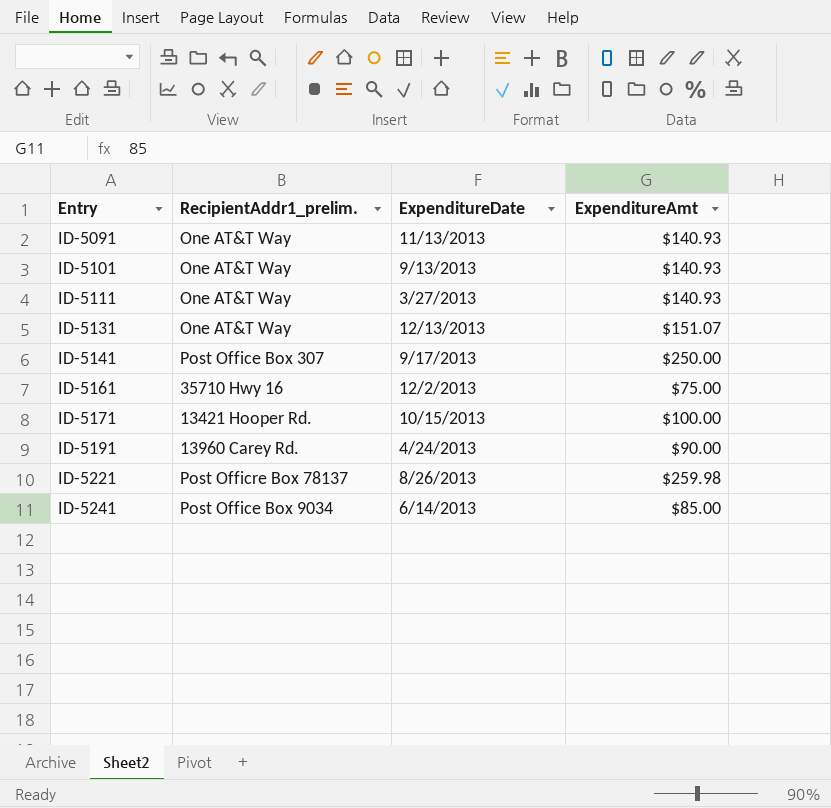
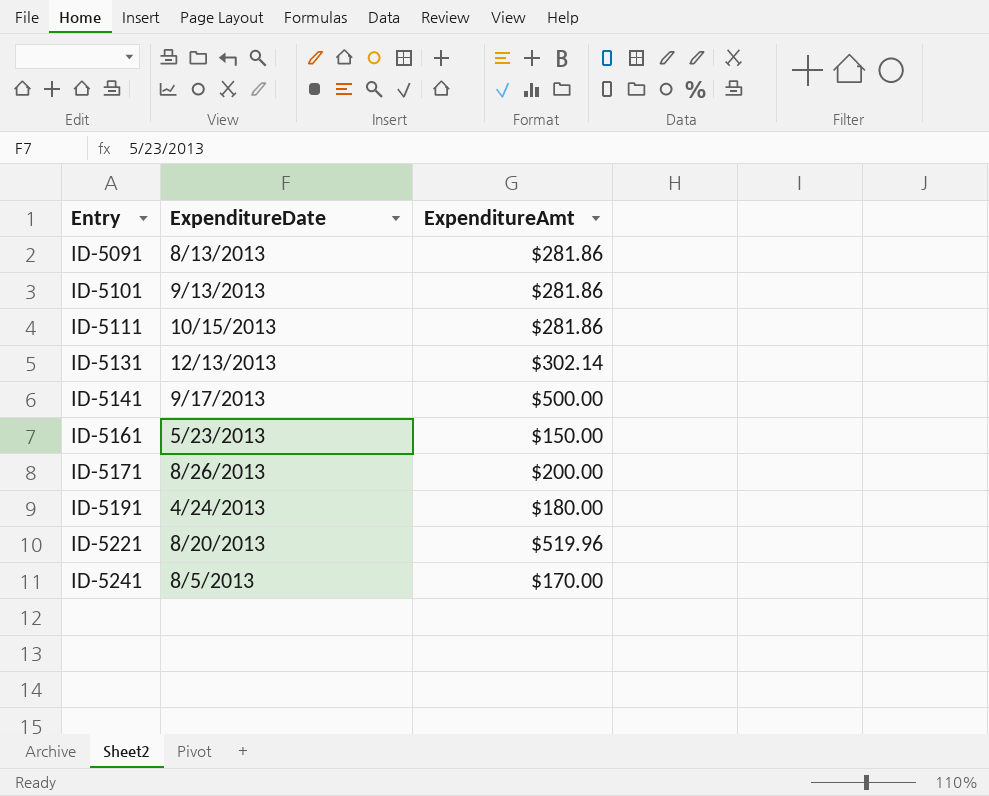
column RecipientAddr1_prelim. | position: 2 -> none
ID-5091 | ExpenditureDate: 11/13/2013 -> 8/13/2013
ID-5091 | ExpenditureAmt: $140.93 -> $281.86
ID-5101 | ExpenditureAmt: $140.93 -> $281.86
ID-5111 | ExpenditureDate: 3/27/2013 -> 10/15/2013
ID-5111 | ExpenditureAmt: $140.93 -> $281.86
ID-5131 | ExpenditureAmt: $151.07 -> $302.14
ID-5141 | ExpenditureAmt: $250.00 -> $500.00
ID-5161 | ExpenditureDate: 12/2/2013 -> 5/23/2013
ID-5161 | ExpenditureAmt: $75.00 -> $150.00
ID-5171 | ExpenditureDate: 10/15/2013 -> 8/26/2013
ID-5171 | ExpenditureAmt: $100.00 -> $200.00
ID-5191 | ExpenditureAmt: $90.00 -> $180.00
ID-5221 | ExpenditureDate: 8/26/2013 -> 8/20/2013
ID-5221 | ExpenditureAmt: $259.98 -> $519.96
ID-5241 | ExpenditureDate: 6/14/2013 -> 8/5/2013
ID-5241 | ExpenditureAmt: $85.00 -> $170.00

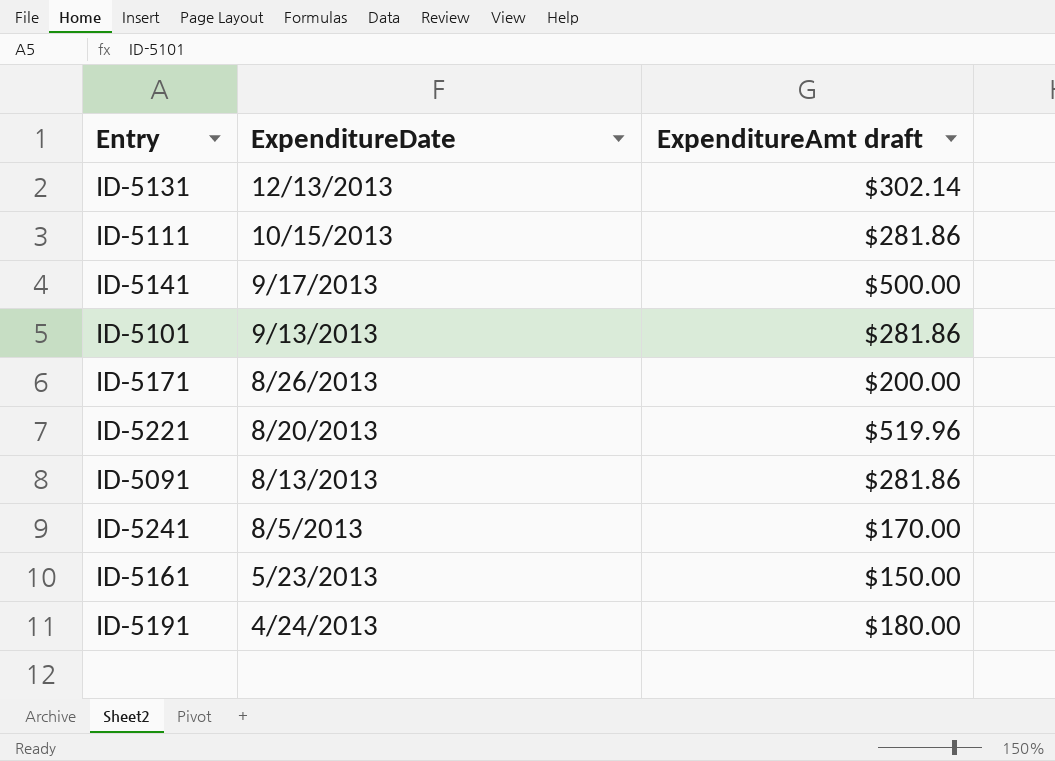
row order: Entry ascending -> ExpenditureDate descending
column name: ExpenditureAmt -> ExpenditureAmt draft

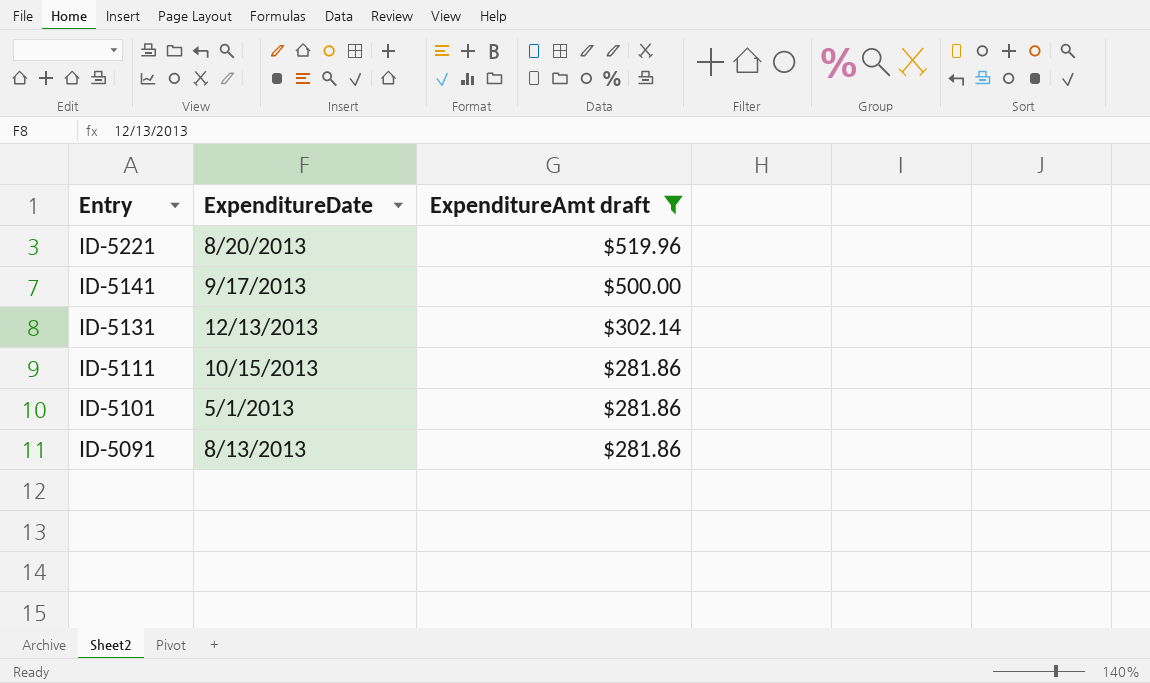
filter: none -> ExpenditureAmt draft >= $281.86
row order: ExpenditureDate descending -> Entry descending
ID-5101 | ExpenditureDate: 9/13/2013 -> 5/1/2013

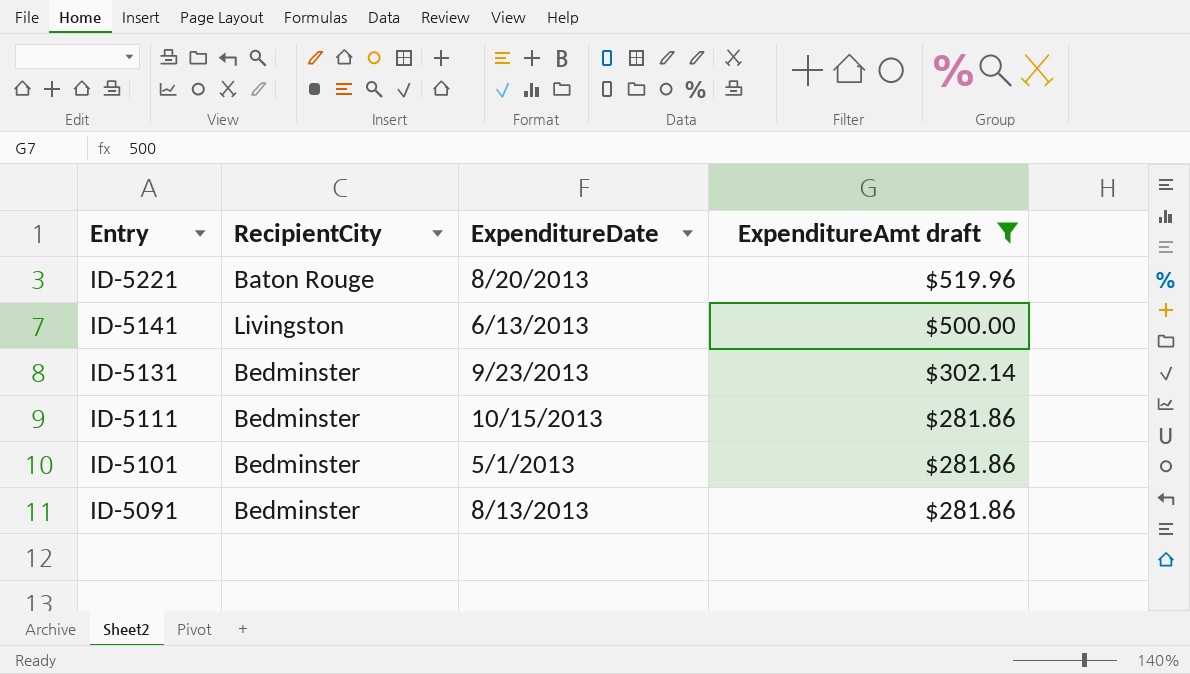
column RecipientCity | position: none -> 2
ID-5141 | ExpenditureDate: 9/17/2013 -> 6/13/2013
ID-5131 | ExpenditureDate: 12/13/2013 -> 9/23/2013

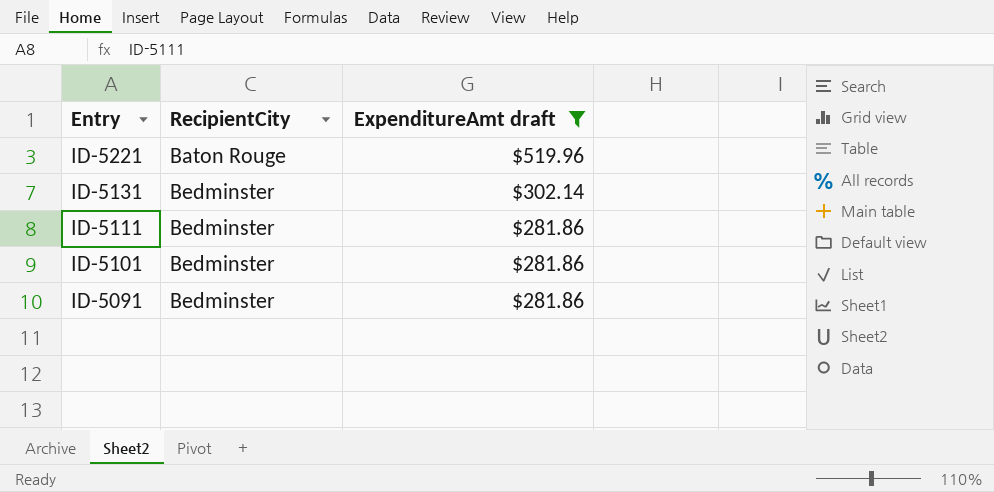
column ExpenditureDate | position: 3 -> none
row ID-5141: Livingston | 6/13/2013 | $500.00 -> none

